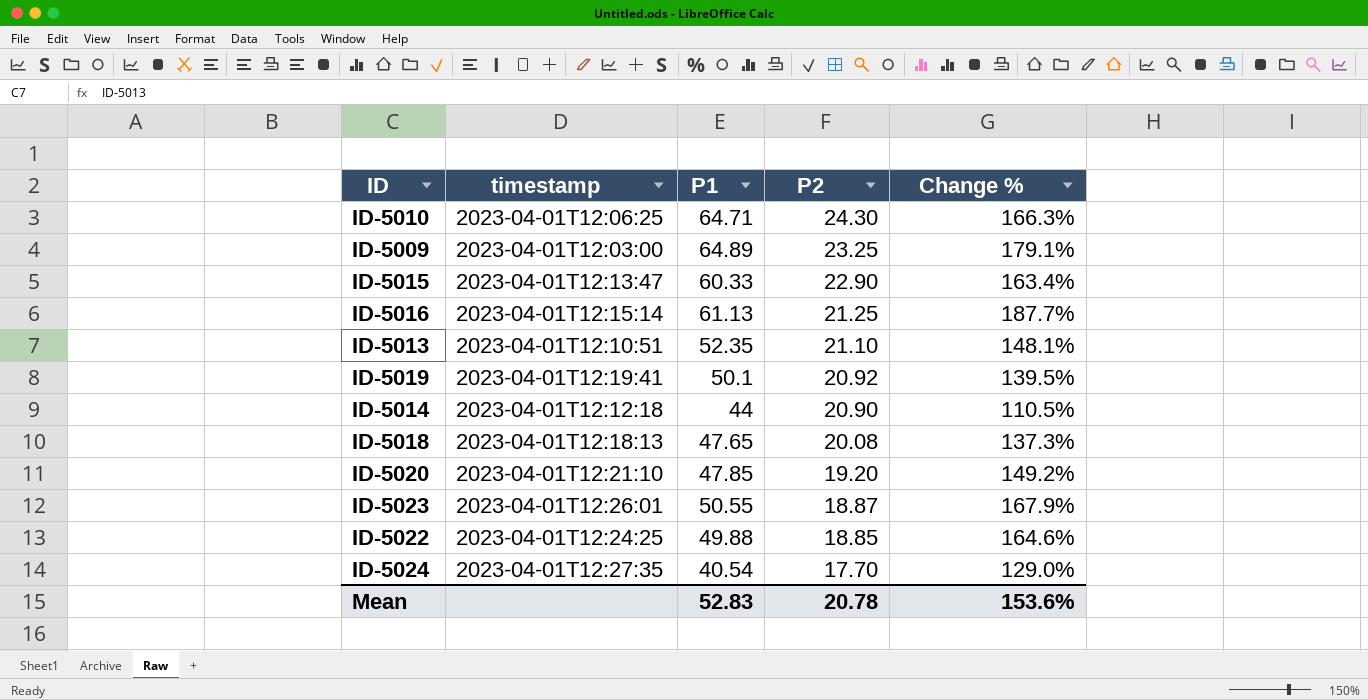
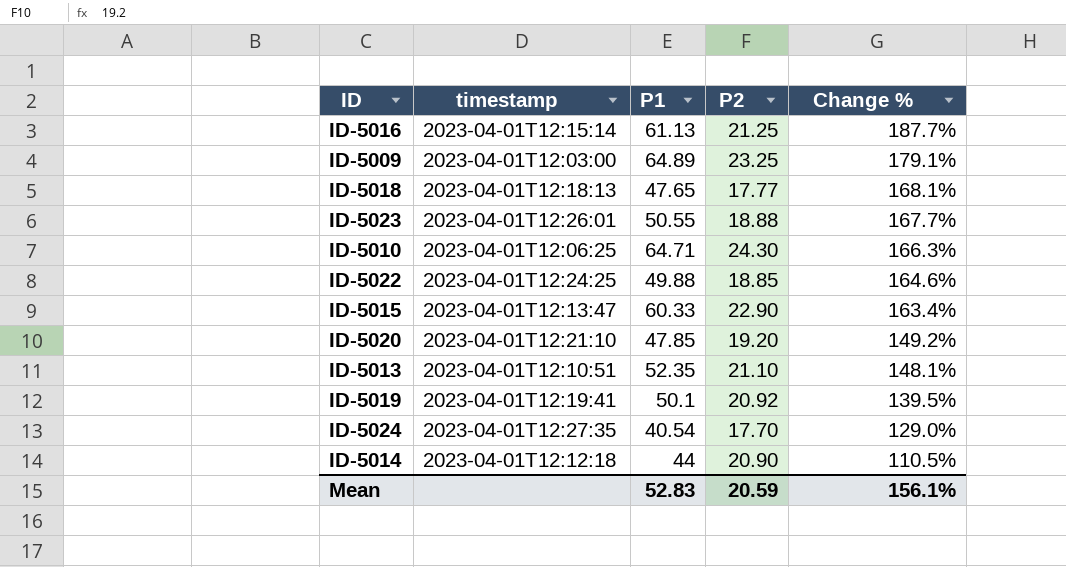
row order: P2 descending -> Change % descending
ID-5018 | P2: 20.08 -> 17.77
ID-5018 | Change %: 137.3% -> 168.1%
ID-5023 | P2: 18.87 -> 18.88
ID-5023 | Change %: 167.9% -> 167.7%
Mean | P2: 20.78 -> 20.59
Mean | Change %: 153.6% -> 156.1%

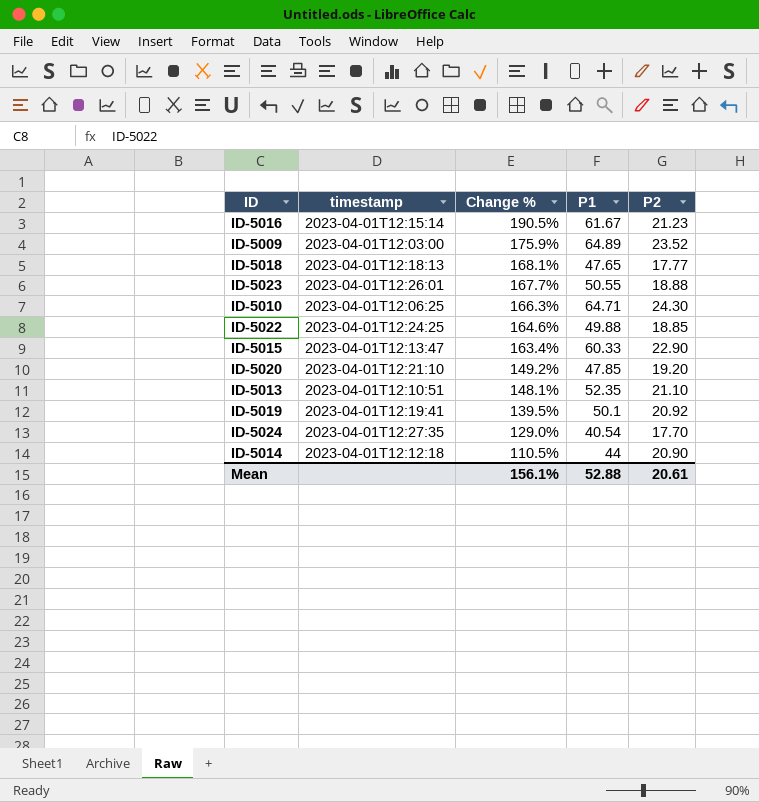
column Change % | position: 5 -> 3
ID-5016 | Change %: 187.7% -> 190.5%
ID-5016 | P1: 61.13 -> 61.67
ID-5016 | P2: 21.25 -> 21.23
ID-5009 | Change %: 179.1% -> 175.9%
ID-5009 | P2: 23.25 -> 23.52
Mean | P1: 52.83 -> 52.88
Mean | P2: 20.59 -> 20.61

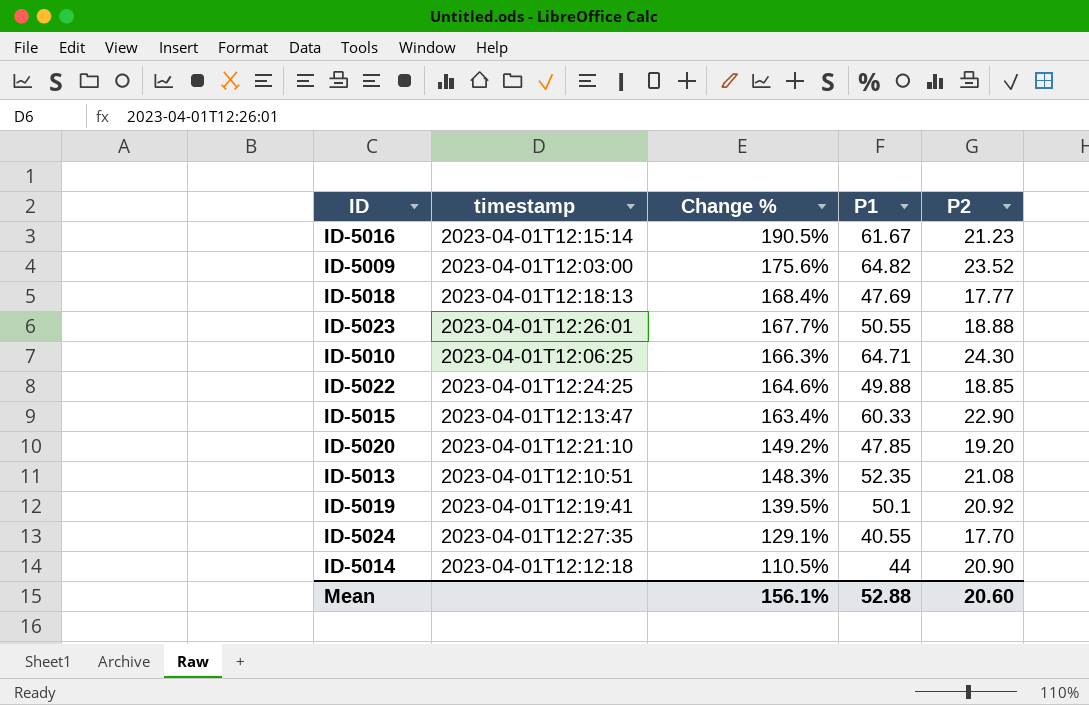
ID-5009 | Change %: 175.9% -> 175.6%
ID-5009 | P1: 64.89 -> 64.82
ID-5018 | Change %: 168.1% -> 168.4%
ID-5018 | P1: 47.65 -> 47.69
ID-5013 | Change %: 148.1% -> 148.3%
ID-5013 | P2: 21.10 -> 21.08
ID-5024 | Change %: 129.0% -> 129.1%
ID-5024 | P1: 40.54 -> 40.55
Mean | P2: 20.61 -> 20.60

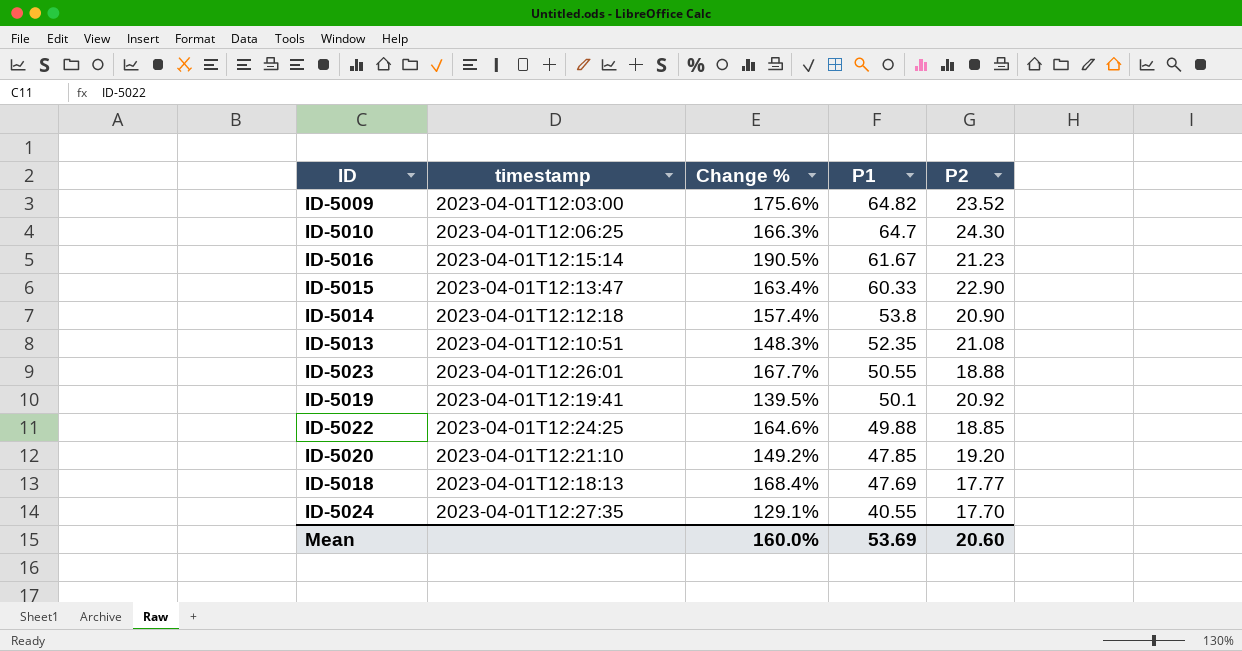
row order: Change % descending -> P1 descending
ID-5010 | P1: 64.71 -> 64.7
ID-5014 | Change %: 110.5% -> 157.4%
ID-5014 | P1: 44 -> 53.8
Mean | Change %: 156.1% -> 160.0%
Mean | P1: 52.88 -> 53.69

